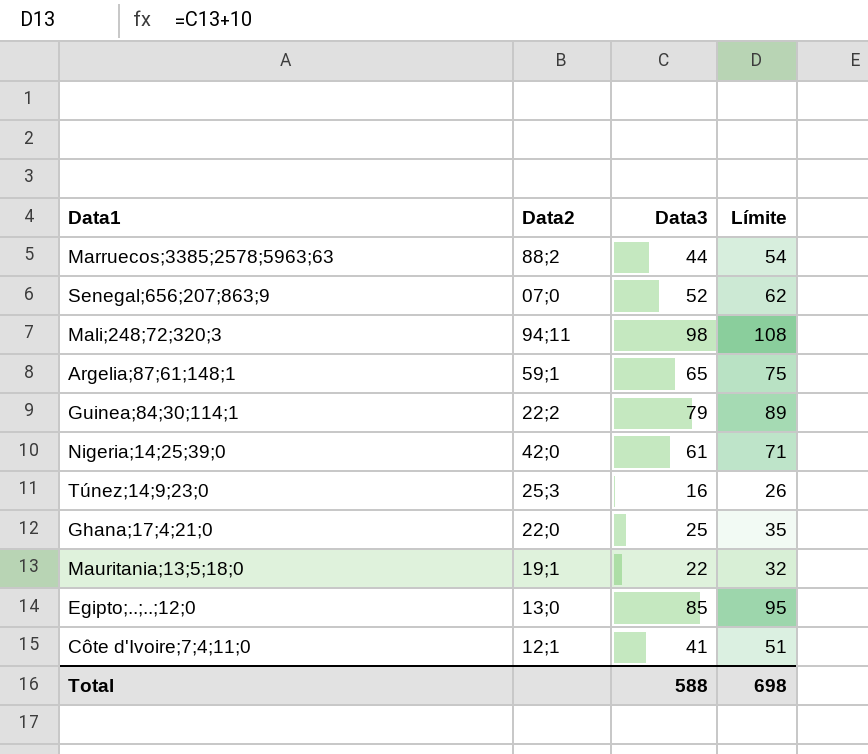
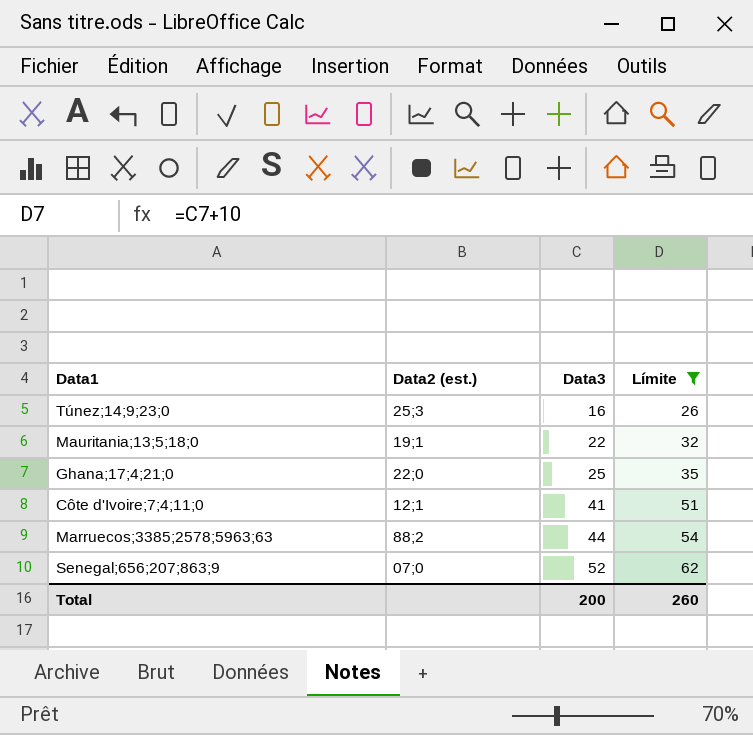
filter: none -> Límite <= 62
row order: none -> Data3 ascending
column name: Data2 -> Data2 (est.)
Total | Data3: 588 -> 200
Total | Límite: 698 -> 260

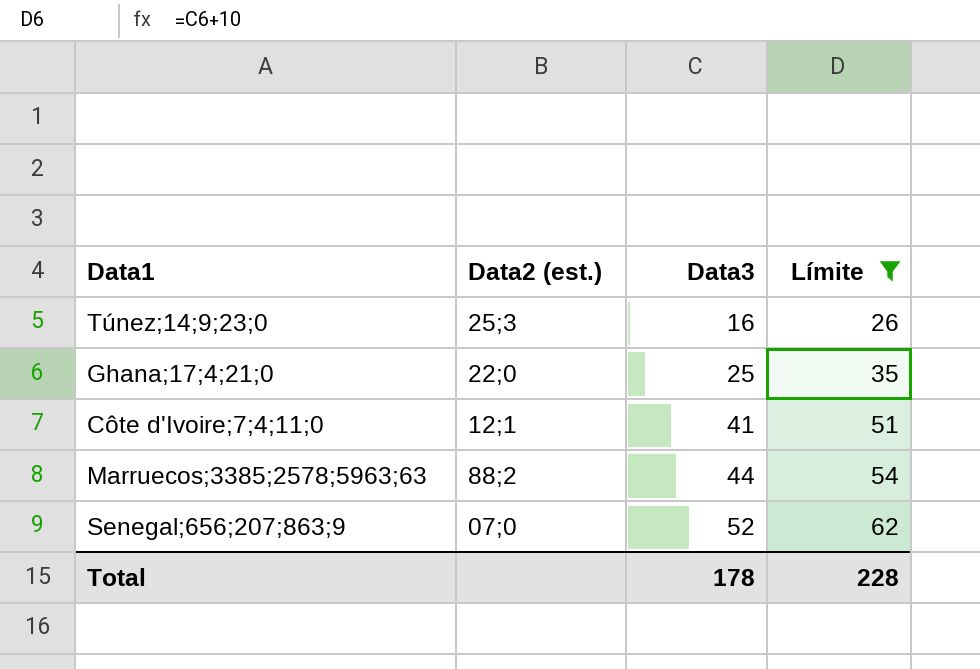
row Mauritania;13;5;18;0: 19;1 | 22 | 32 -> none
Total | Data3: 200 -> 178
Total | Límite: 260 -> 228

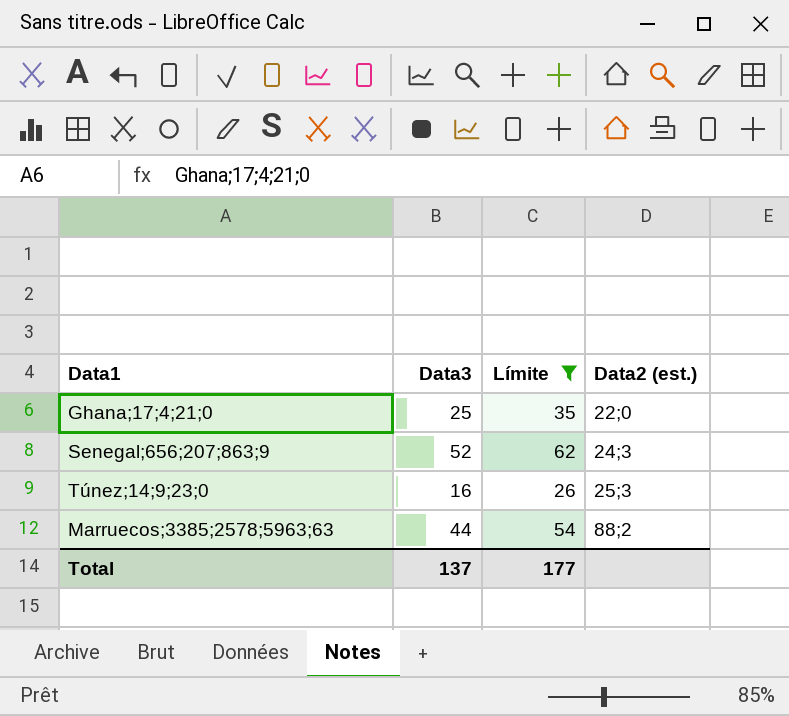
row order: Data3 ascending -> Data2 (est.) ascending
column Data2 (est.) | position: 2 -> 4
row Côte d'Ivoire;7;4;11;0: 12;1 | 41 | 51 -> none
Senegal;656;207;863;9 | Data2 (est.): 07;0 -> 24;3
Total | Data3: 178 -> 137
Total | Límite: 228 -> 177

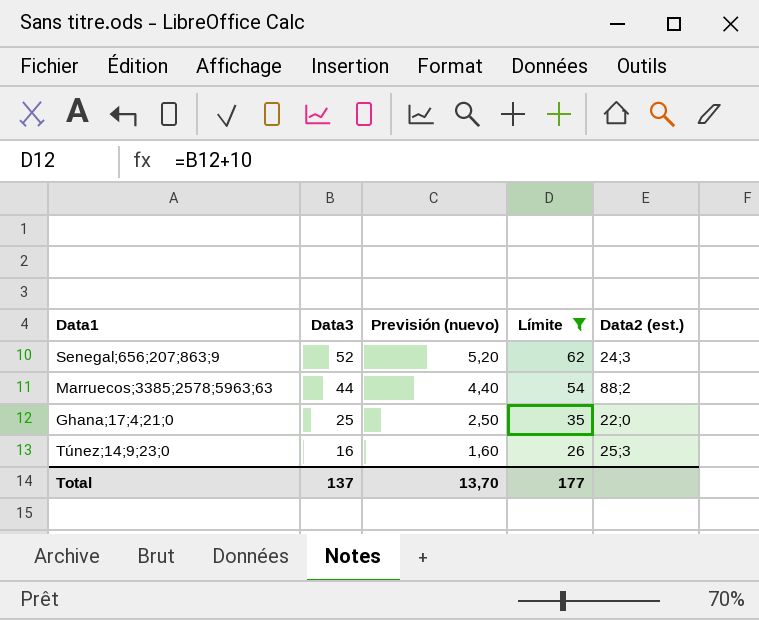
row order: Data2 (est.) ascending -> Data3 descending
column Previsión (nuevo) | formula: none -> [Data3] * 0,1

